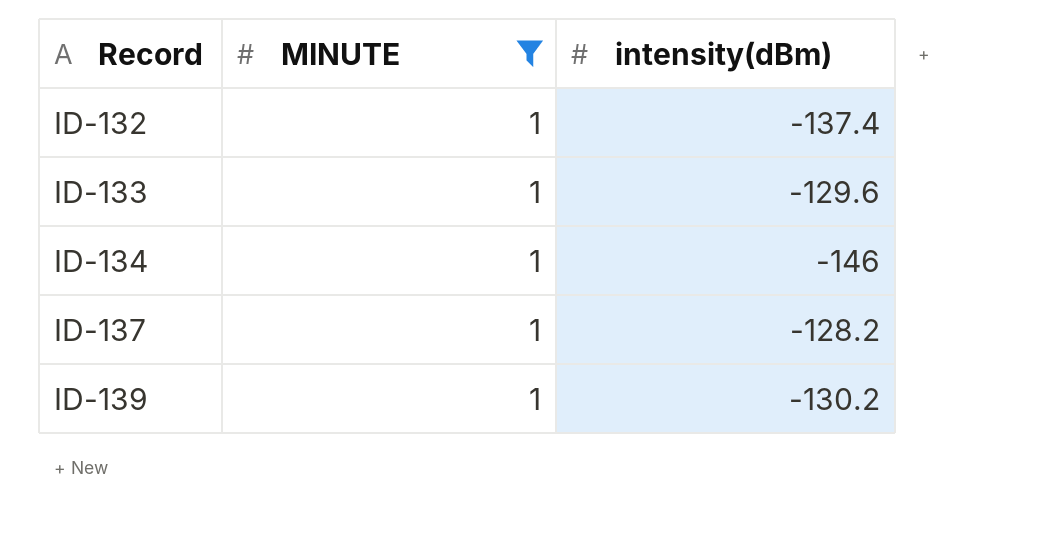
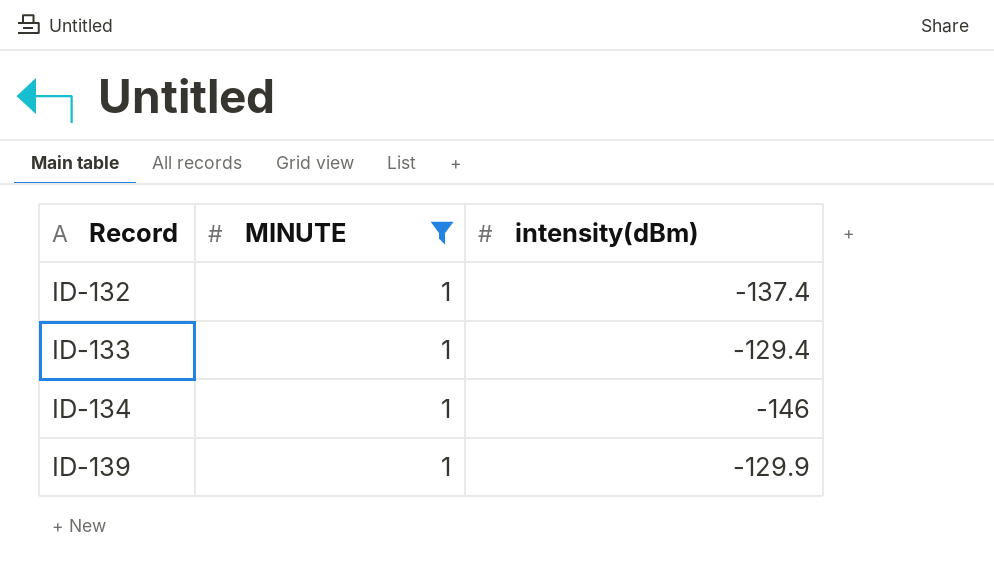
row ID-137: 1 | -128.2 -> none
ID-133 | intensity(dBm): -129.6 -> -129.4
ID-139 | intensity(dBm): -130.2 -> -129.9

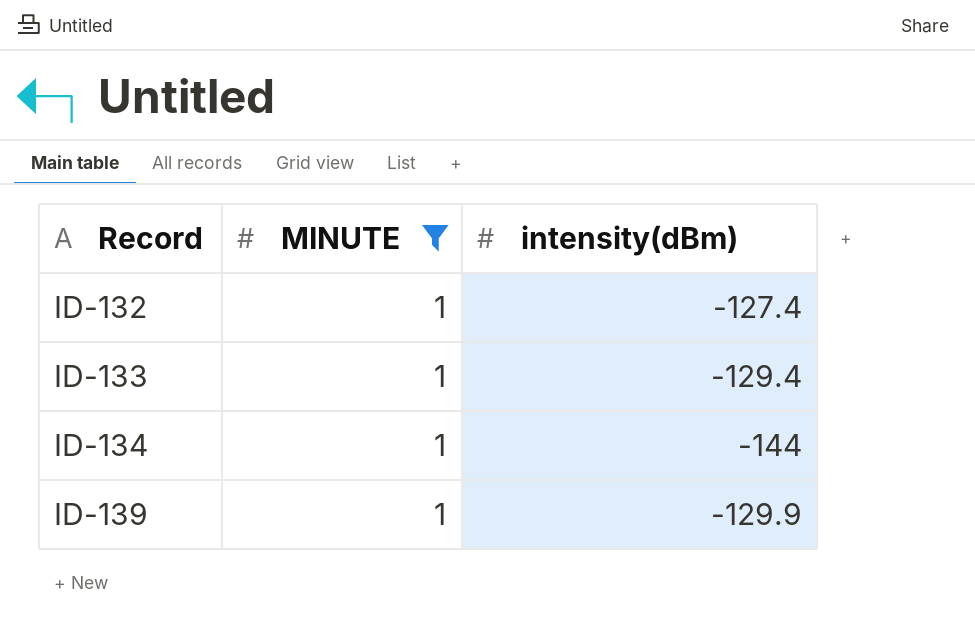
ID-132 | intensity(dBm): -137.4 -> -127.4
ID-134 | intensity(dBm): -146 -> -144

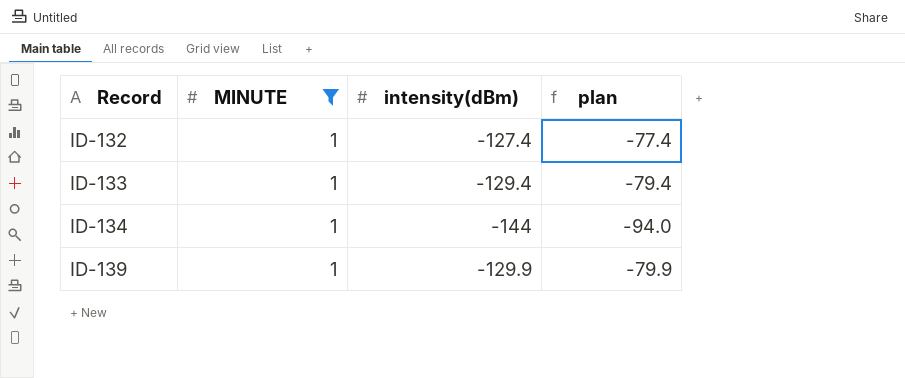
column plan | formula: none -> [intensity(dBm)] + 50

